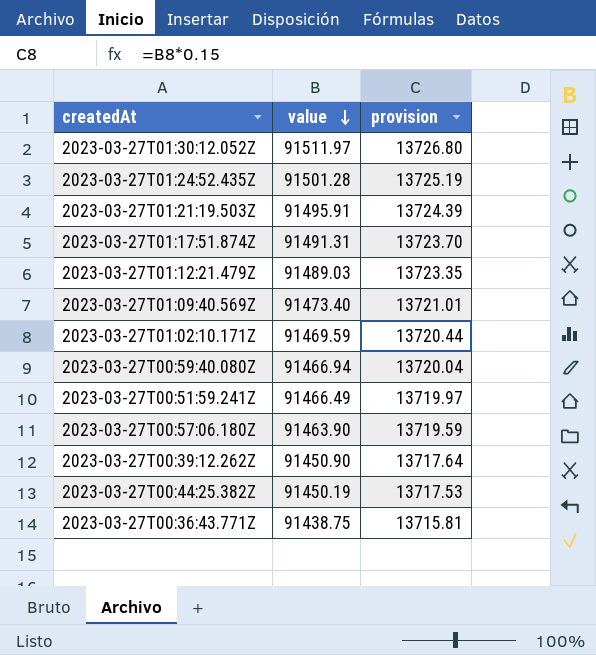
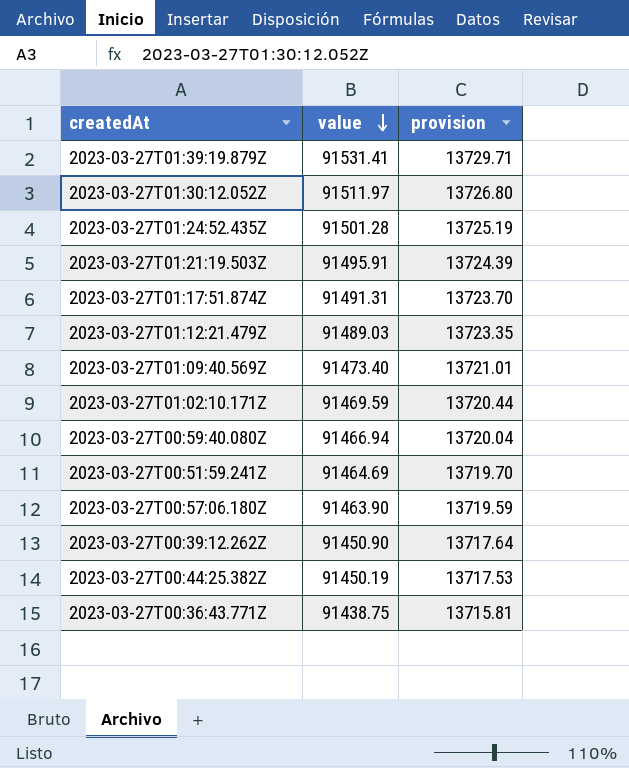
row 2023-03-27T01:39:19.879Z: none -> 91531.41 | 13729.71
2023-03-27T00:51:59.241Z | value: 91466.49 -> 91464.69
2023-03-27T00:51:59.241Z | provision: 13719.97 -> 13719.70

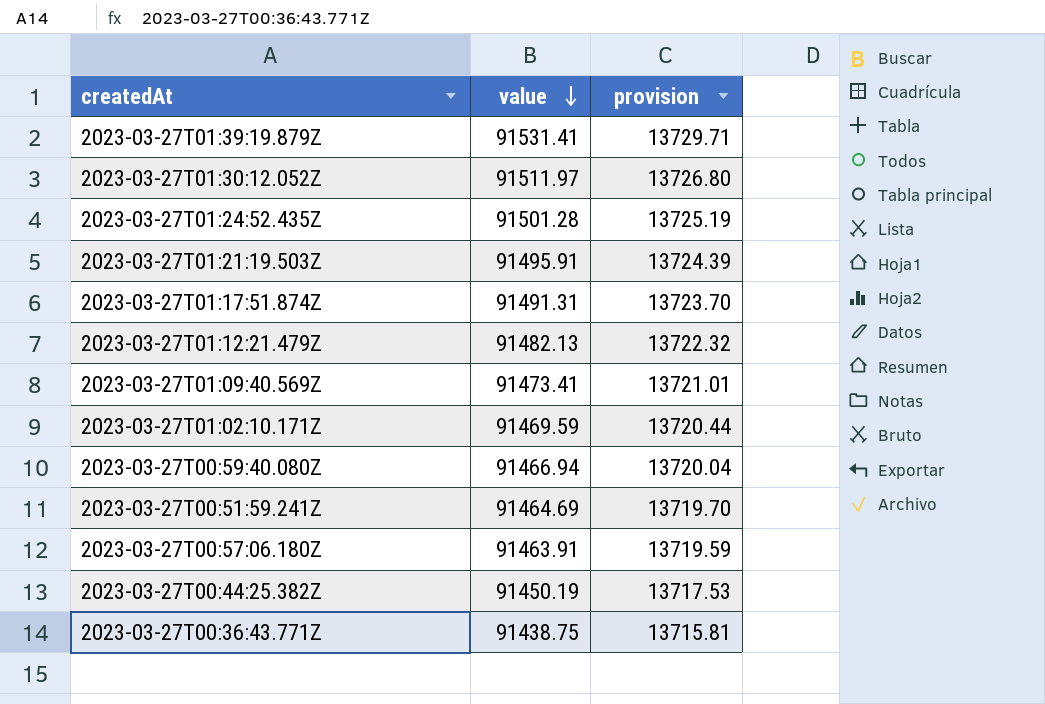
row 2023-03-27T00:39:12.262Z: 91450.90 | 13717.64 -> none
2023-03-27T01:12:21.479Z | value: 91489.03 -> 91482.13
2023-03-27T01:12:21.479Z | provision: 13723.35 -> 13722.32
2023-03-27T01:09:40.569Z | value: 91473.40 -> 91473.41
2023-03-27T00:57:06.180Z | value: 91463.90 -> 91463.91

